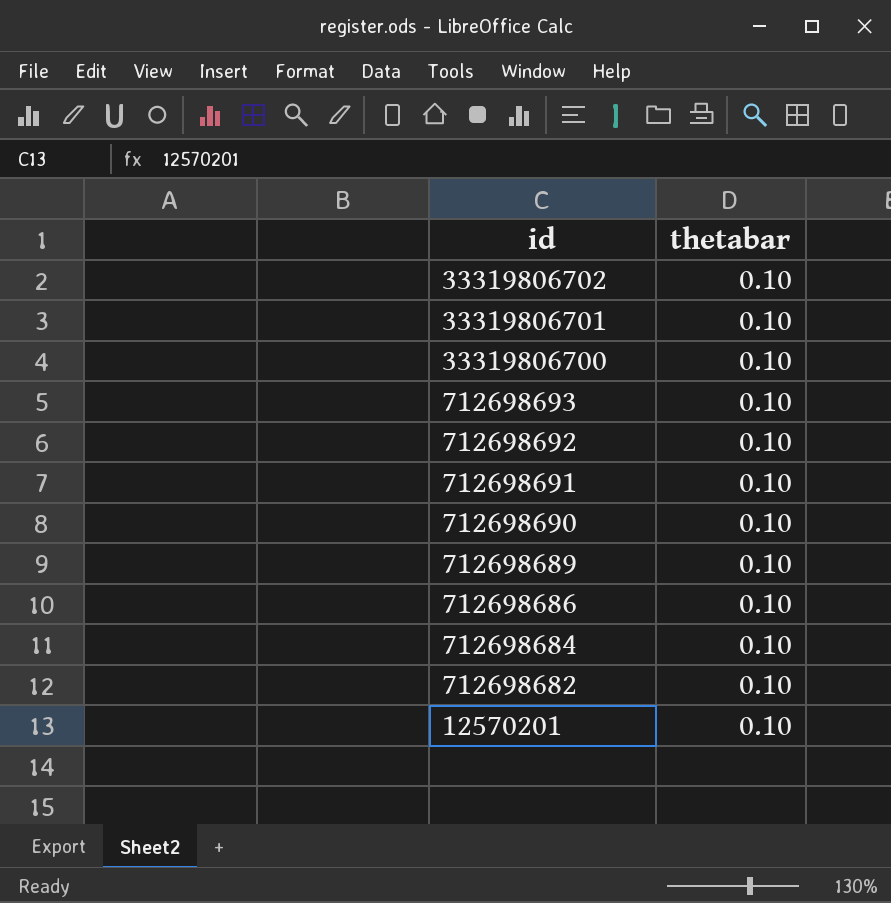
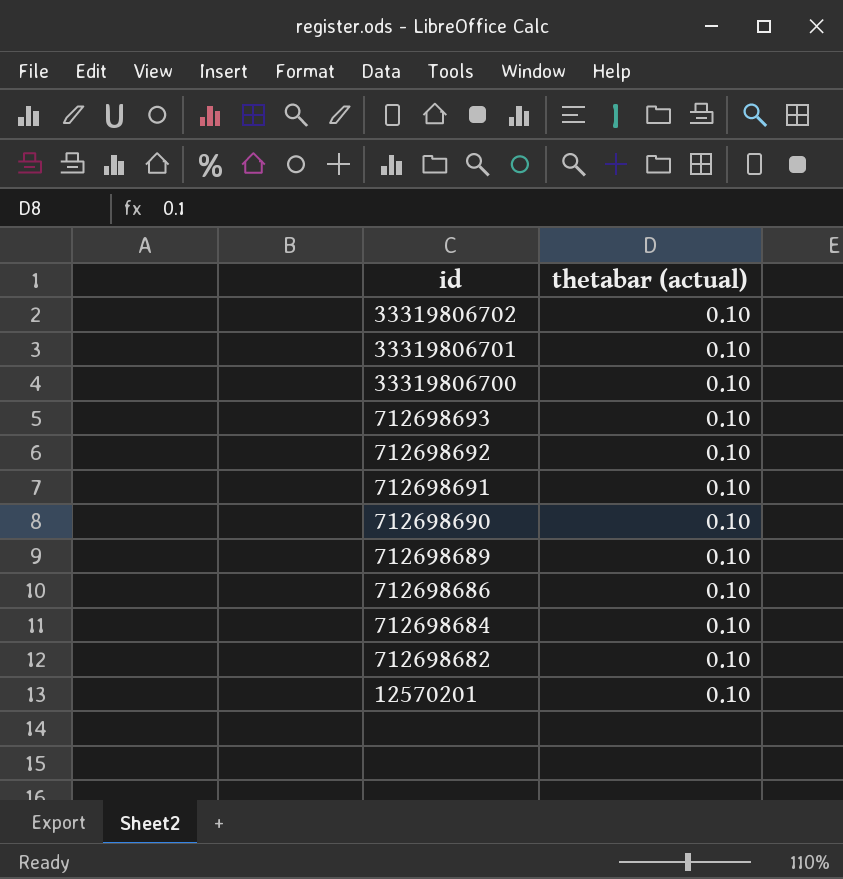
column name: thetabar -> thetabar (actual)

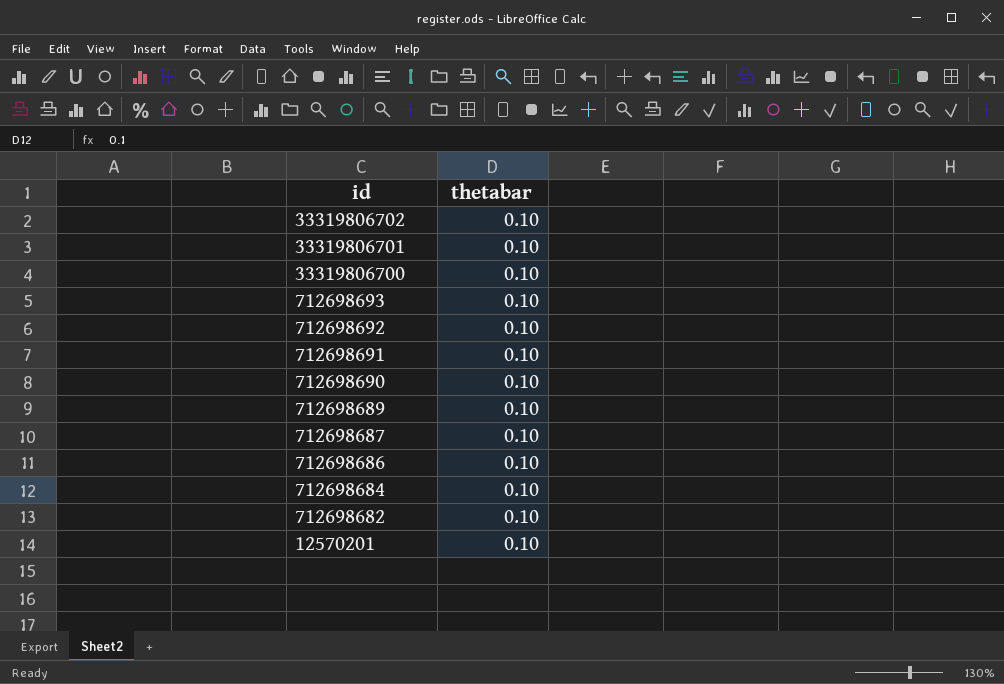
column name: thetabar (actual) -> thetabar
row 712698687: none -> 0.10

